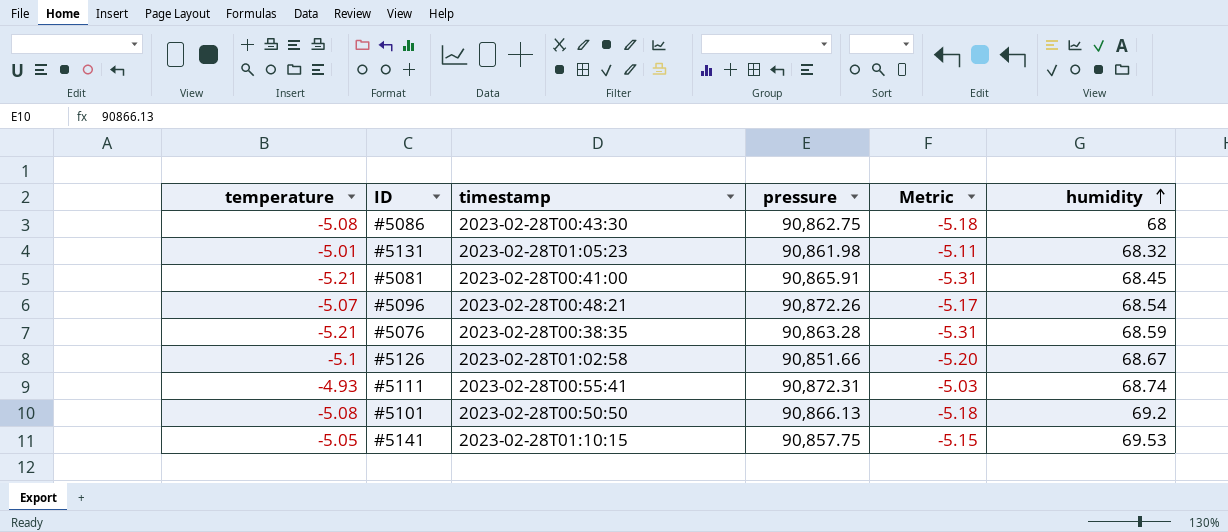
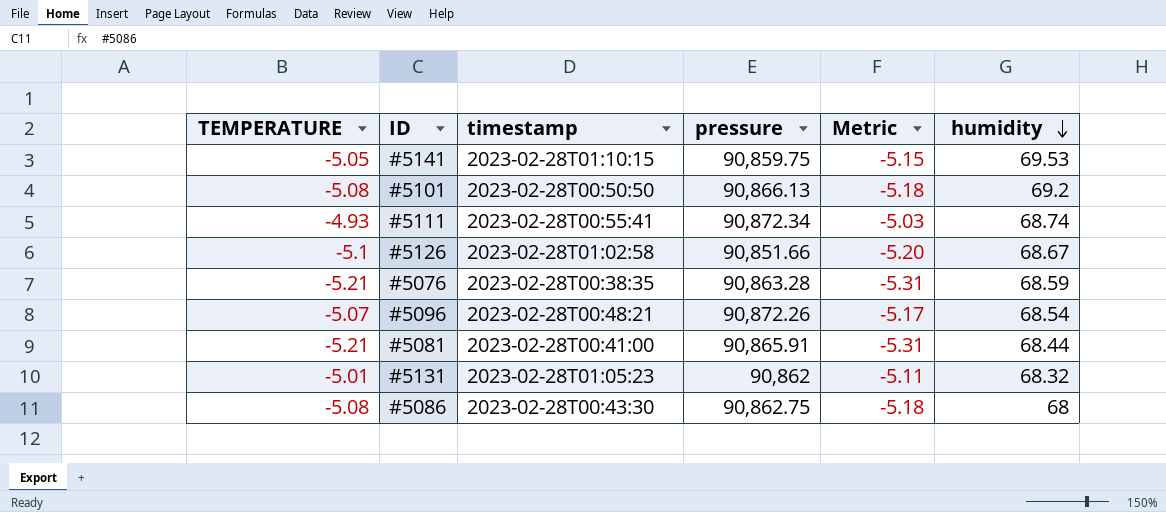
row order: humidity ascending -> humidity descending
column name: temperature -> TEMPERATURE
#5141 | pressure: 90,857.75 -> 90,859.75
#5111 | pressure: 90,872.31 -> 90,872.34
#5081 | humidity: 68.45 -> 68.44
#5131 | pressure: 90,861.98 -> 90,862

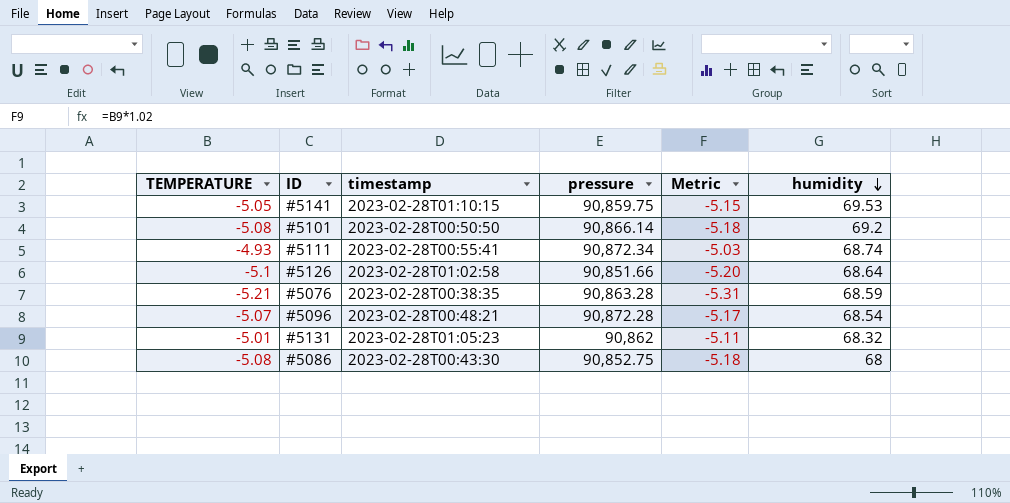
row #5081: -5.21 | 2023-02-28T00:41:00 | 90,865.91 | -5.31 | 68.44 -> none
#5101 | pressure: 90,866.13 -> 90,866.14
#5126 | humidity: 68.67 -> 68.64
#5096 | pressure: 90,872.26 -> 90,872.28
#5086 | pressure: 90,862.75 -> 90,852.75

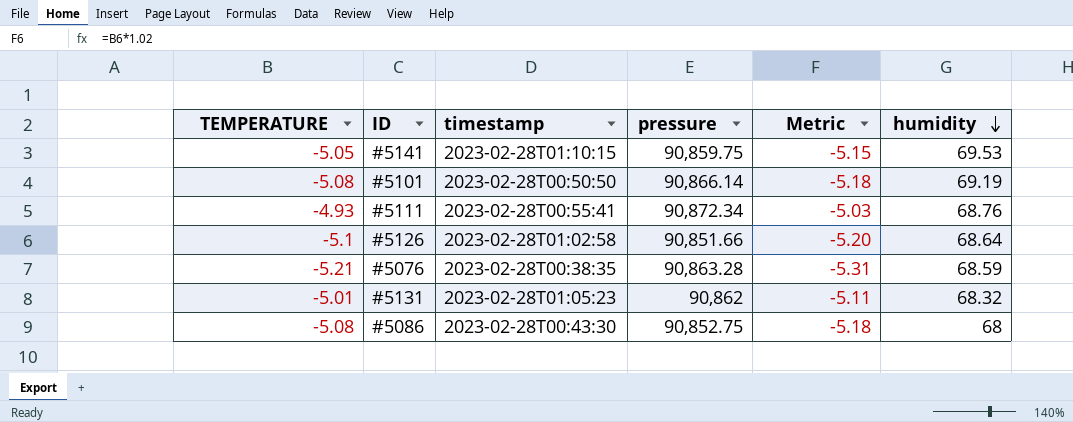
row #5096: -5.07 | 2023-02-28T00:48:21 | 90,872.28 | -5.17 | 68.54 -> none
#5101 | humidity: 69.2 -> 69.19
#5111 | humidity: 68.74 -> 68.76

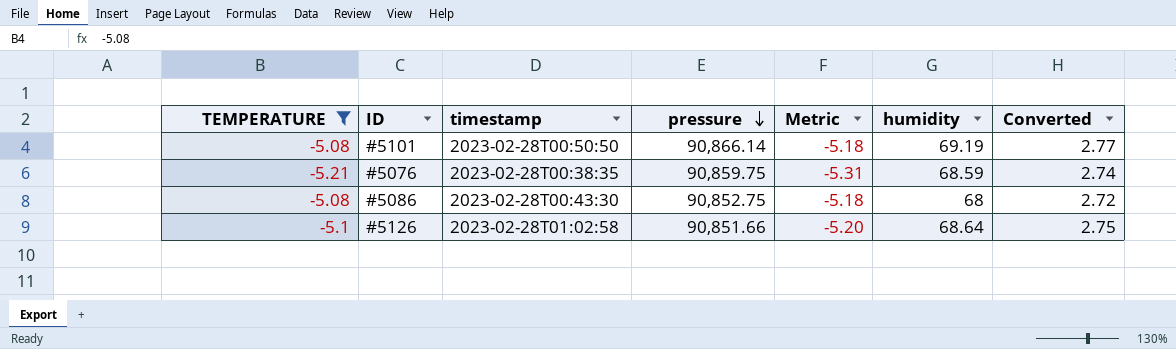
filter: none -> TEMPERATURE <= -5.08
row order: humidity descending -> pressure descending
column Converted | formula: none -> [humidity] * 0.04
#5076 | pressure: 90,863.28 -> 90,859.75

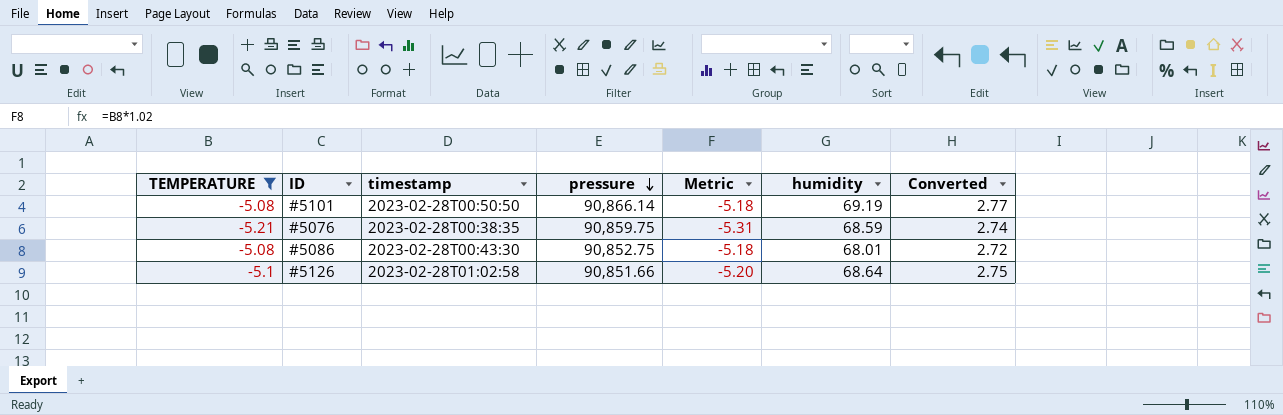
#5086 | humidity: 68 -> 68.01

